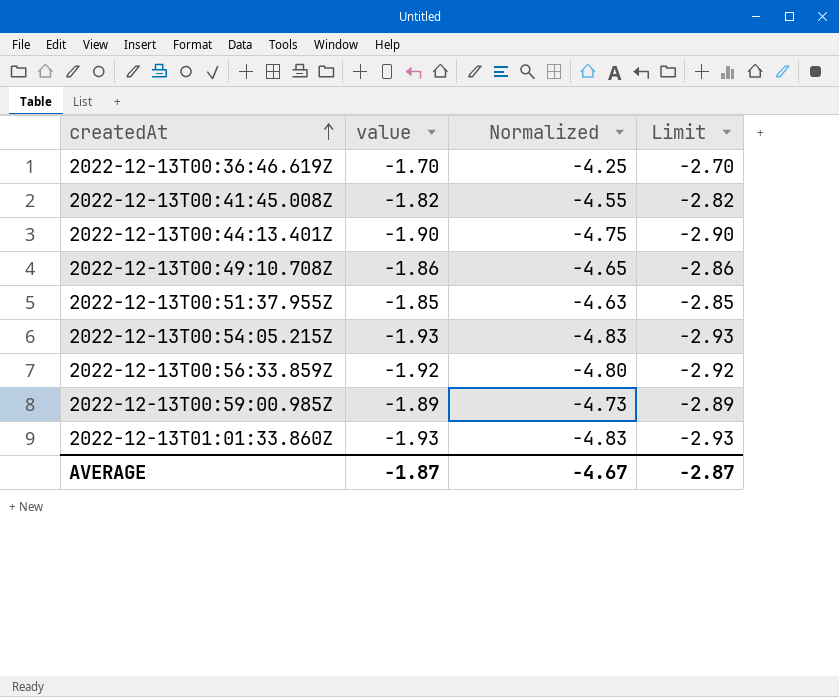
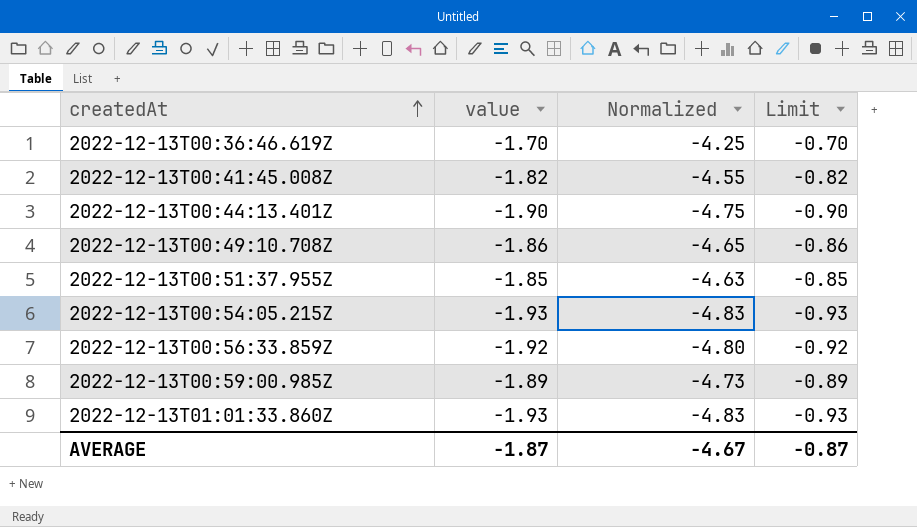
column Limit | formula: [value] - 1 -> [value] + 1
AVERAGE | Limit: -2.87 -> -0.87

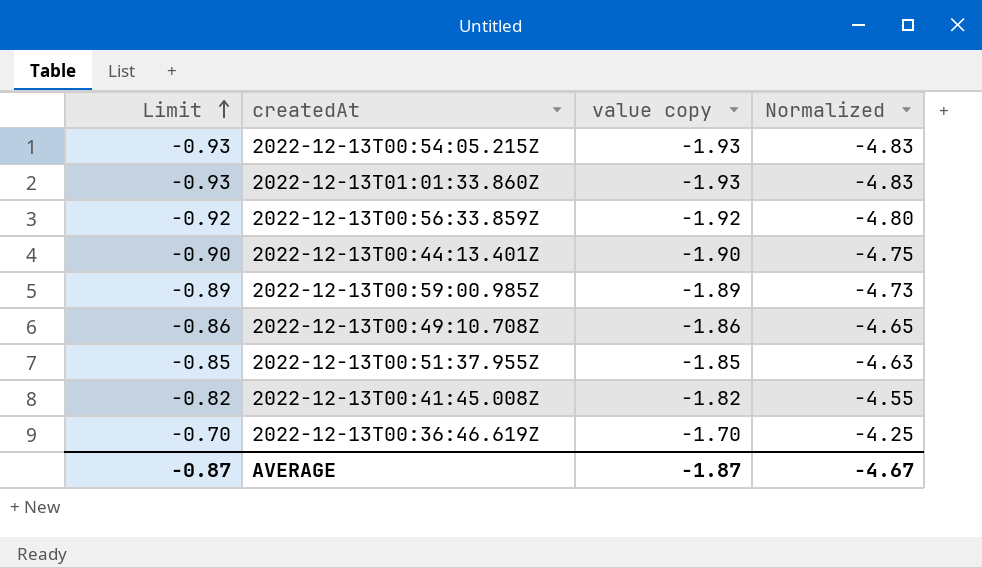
row order: createdAt ascending -> Limit ascending
column Limit | position: 4 -> 1
column name: value -> value copy

